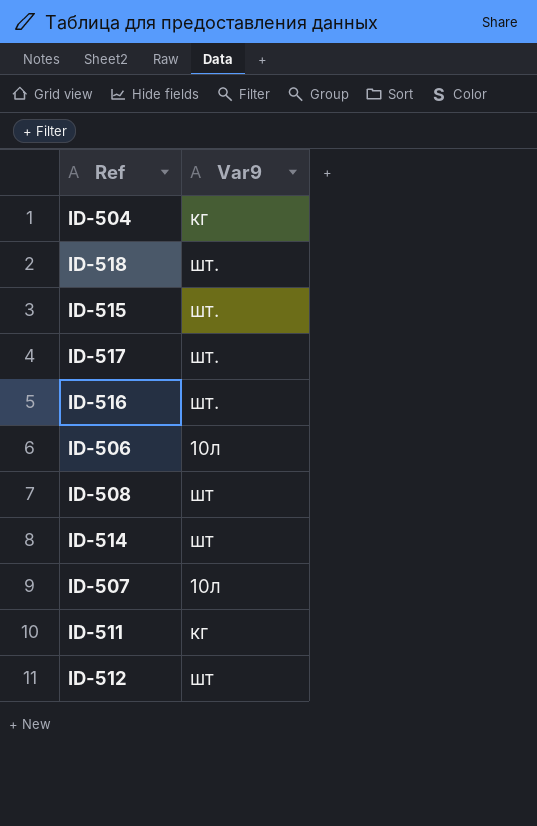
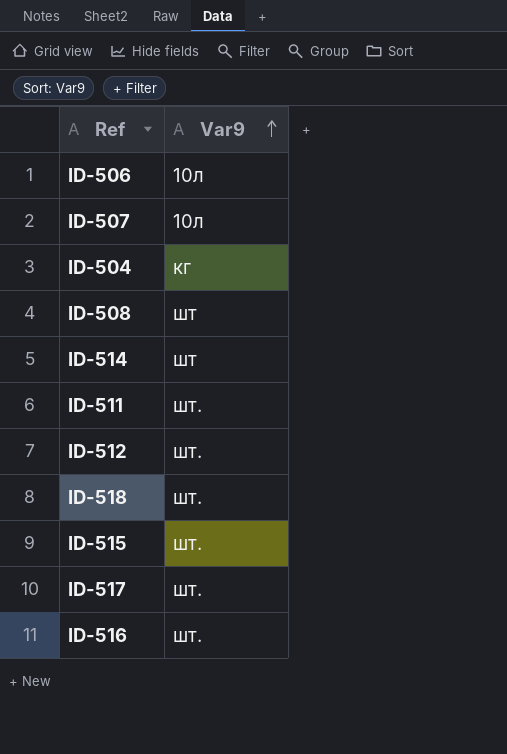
row order: none -> Var9 ascending
ID-511 | Var9: кг -> шт.
ID-512 | Var9: шт -> шт.

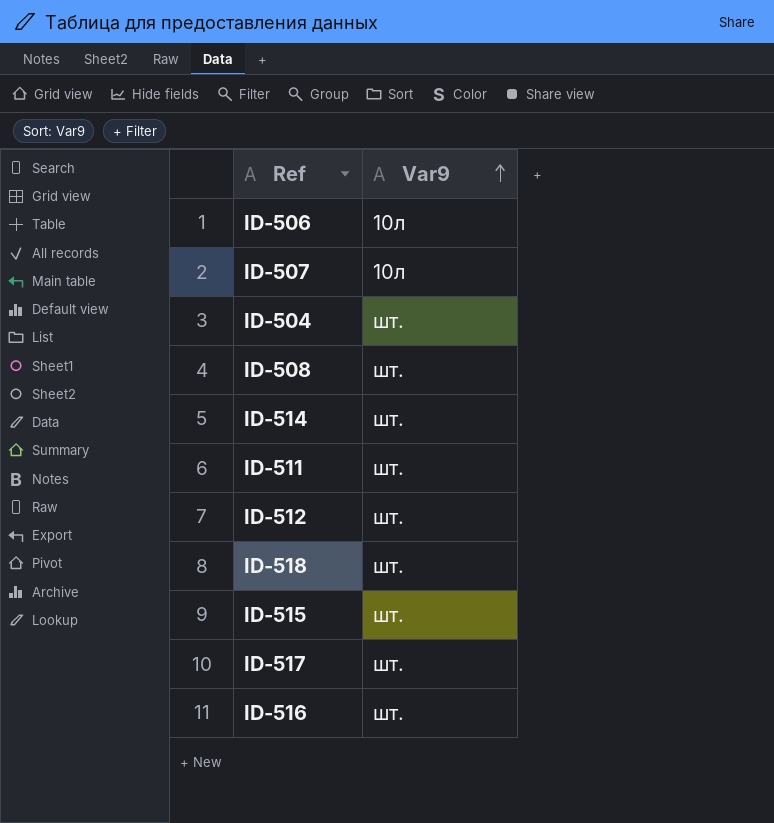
ID-504 | Var9: кг -> шт.
ID-508 | Var9: шт -> шт.
ID-514 | Var9: шт -> шт.

